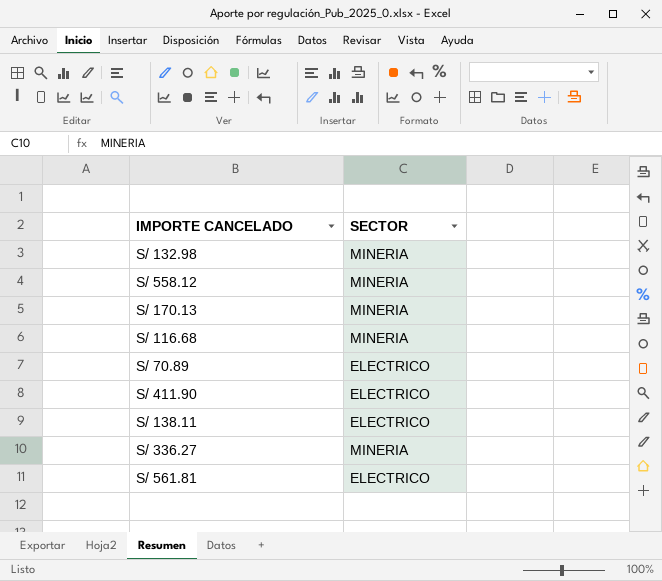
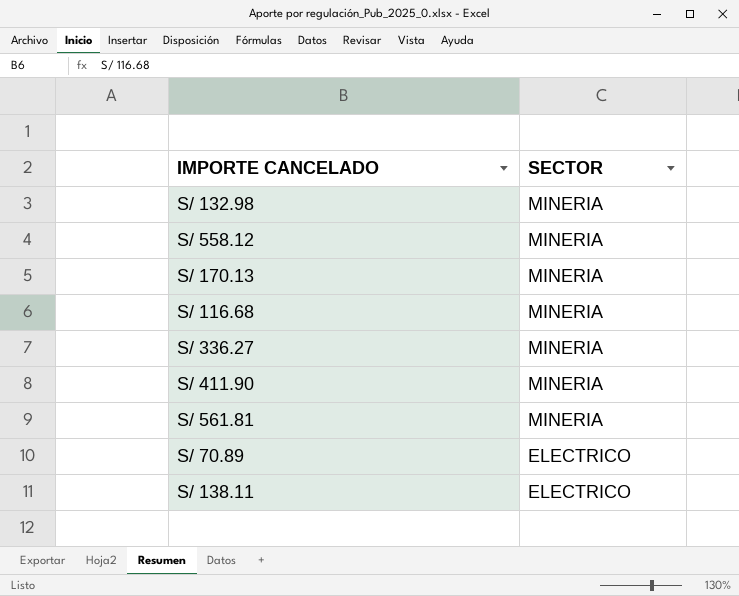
row order: none -> SECTOR descending
S/ 411.90 | SECTOR: ELECTRICO -> MINERIA
S/ 561.81 | SECTOR: ELECTRICO -> MINERIA

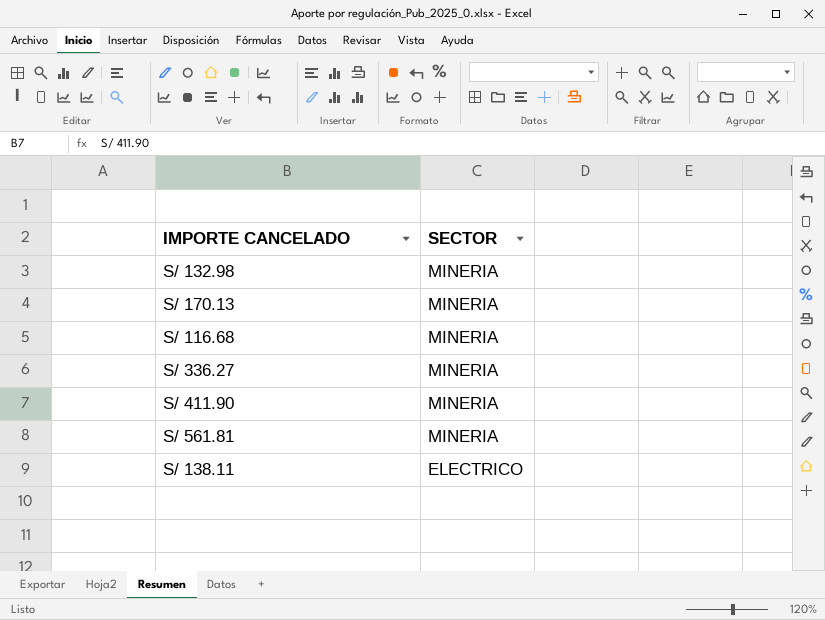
row S/ 558.12: MINERIA -> none
row S/ 70.89: ELECTRICO -> none

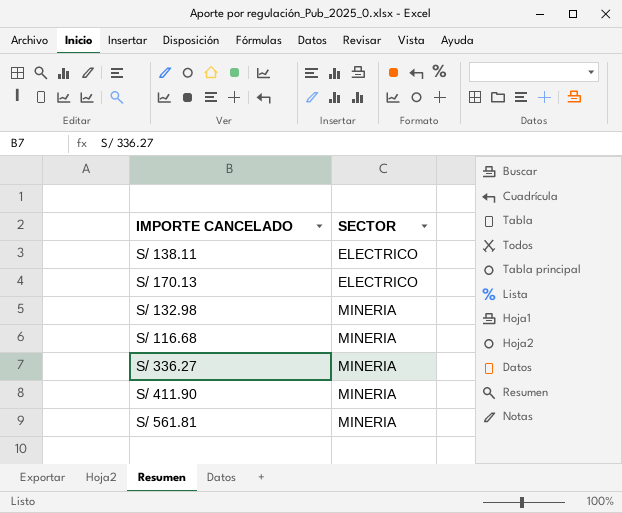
row order: SECTOR descending -> SECTOR ascending
S/ 170.13 | SECTOR: MINERIA -> ELECTRICO

